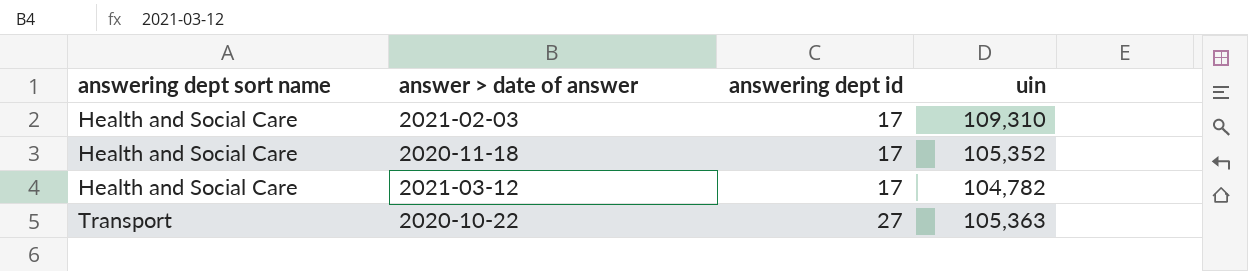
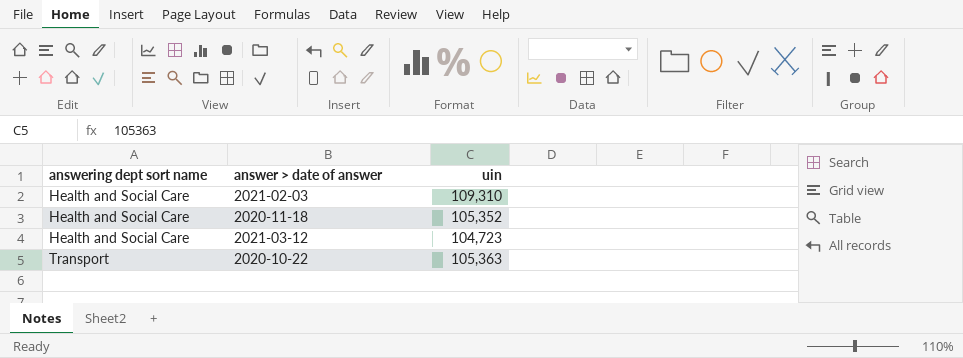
column answering dept id | position: 3 -> none
2021-03-12 | uin: 104,782 -> 104,723

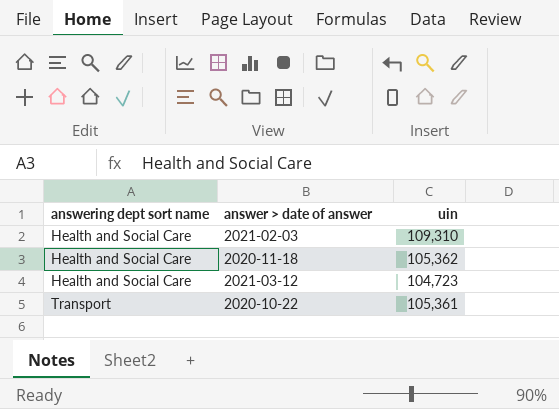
2020-11-18 | uin: 105,352 -> 105,362
2020-10-22 | uin: 105,363 -> 105,361

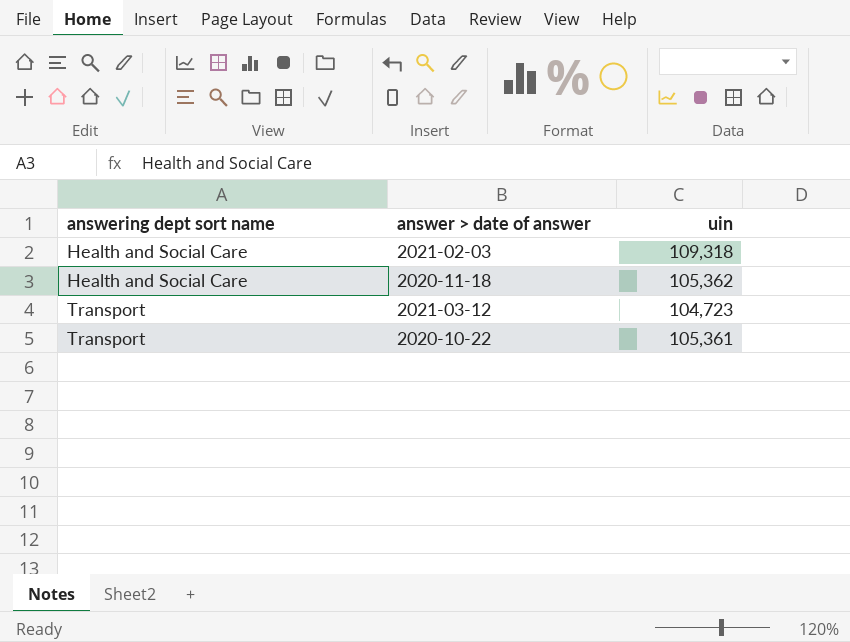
2021-02-03 | uin: 109,310 -> 109,318
2021-03-12 | answering dept sort name: Health and Social Care -> Transport

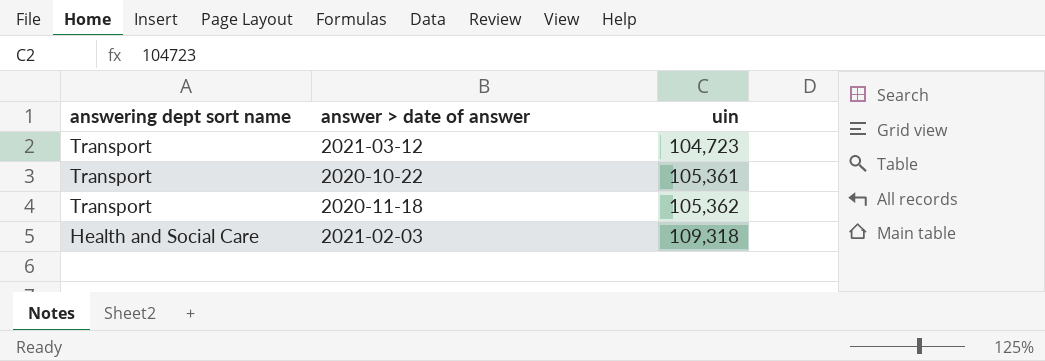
row order: answering dept sort name ascending -> answering dept sort name descending
2020-11-18 | answering dept sort name: Health and Social Care -> Transport

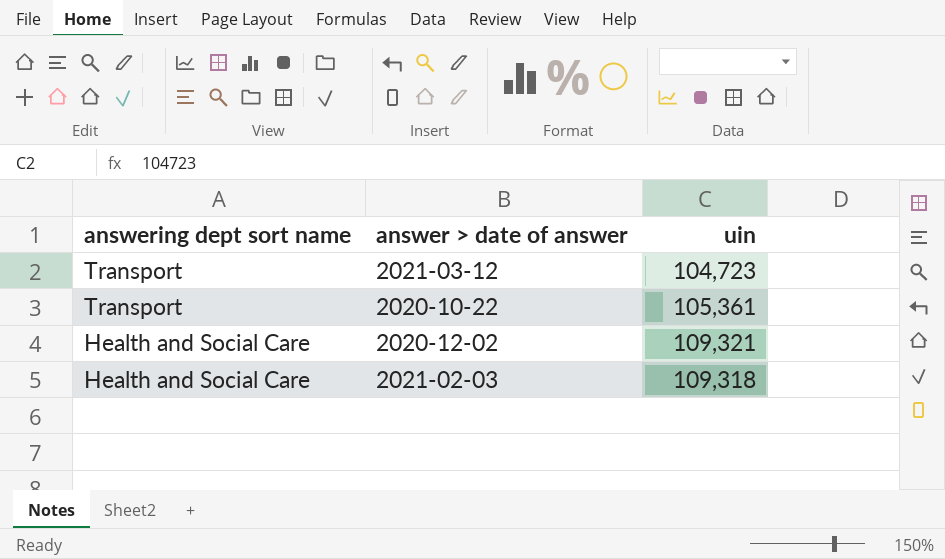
row 2020-11-18: Transport | 105,362 -> none
row 2020-12-02: none -> Health and Social Care | 109,321

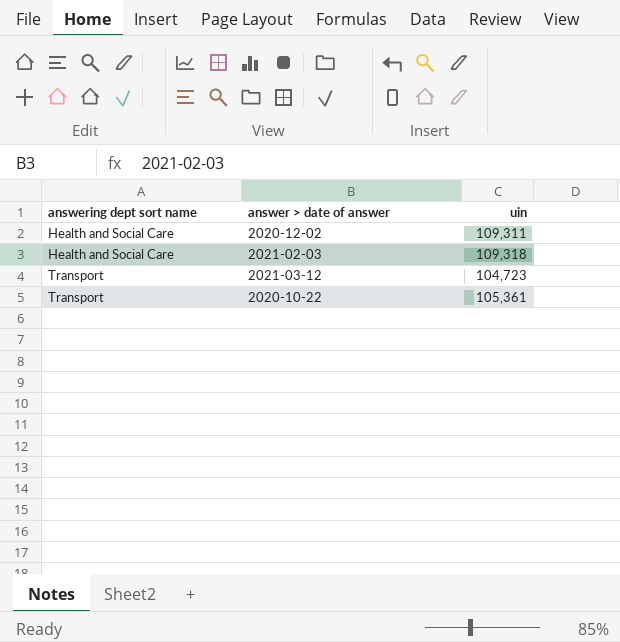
row order: answering dept sort name descending -> answering dept sort name ascending
2020-12-02 | uin: 109,321 -> 109,311

